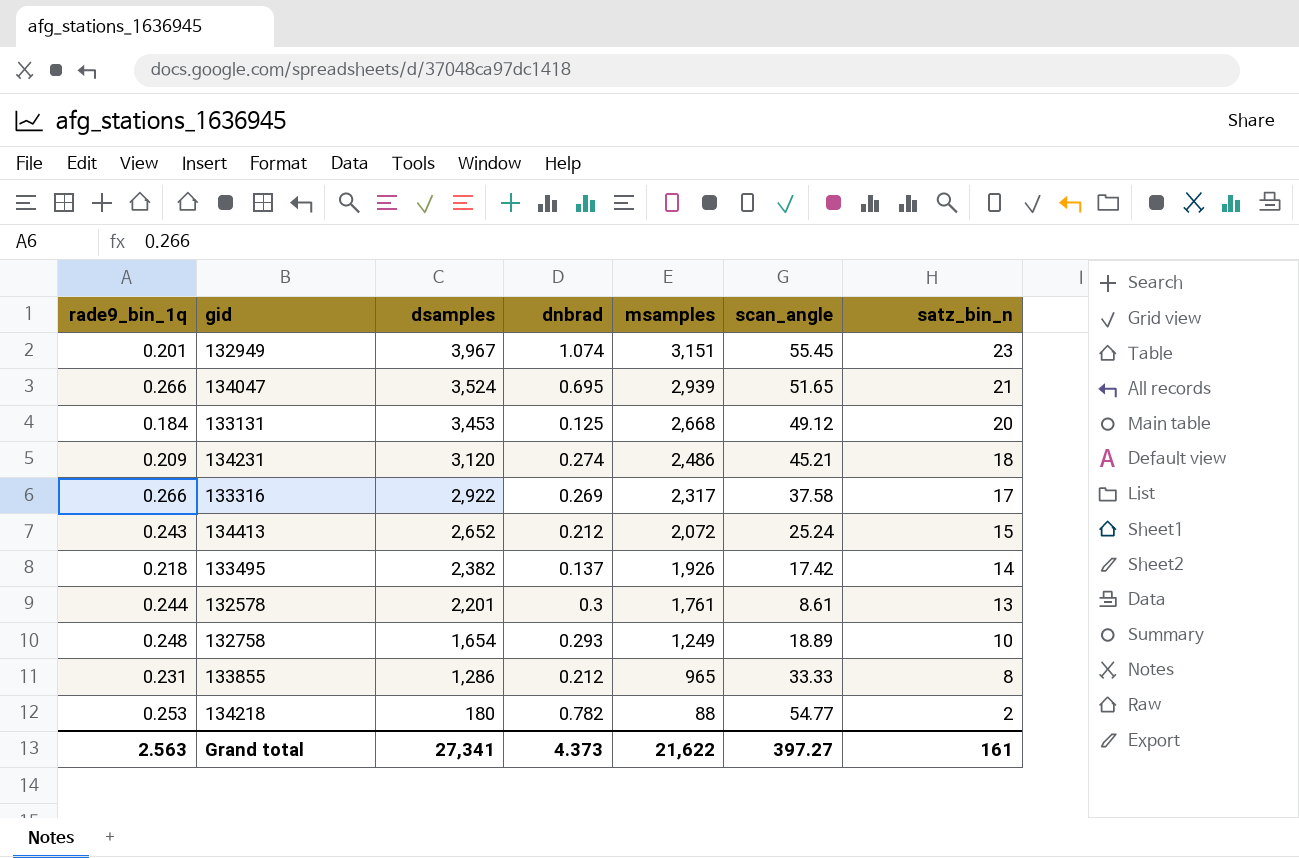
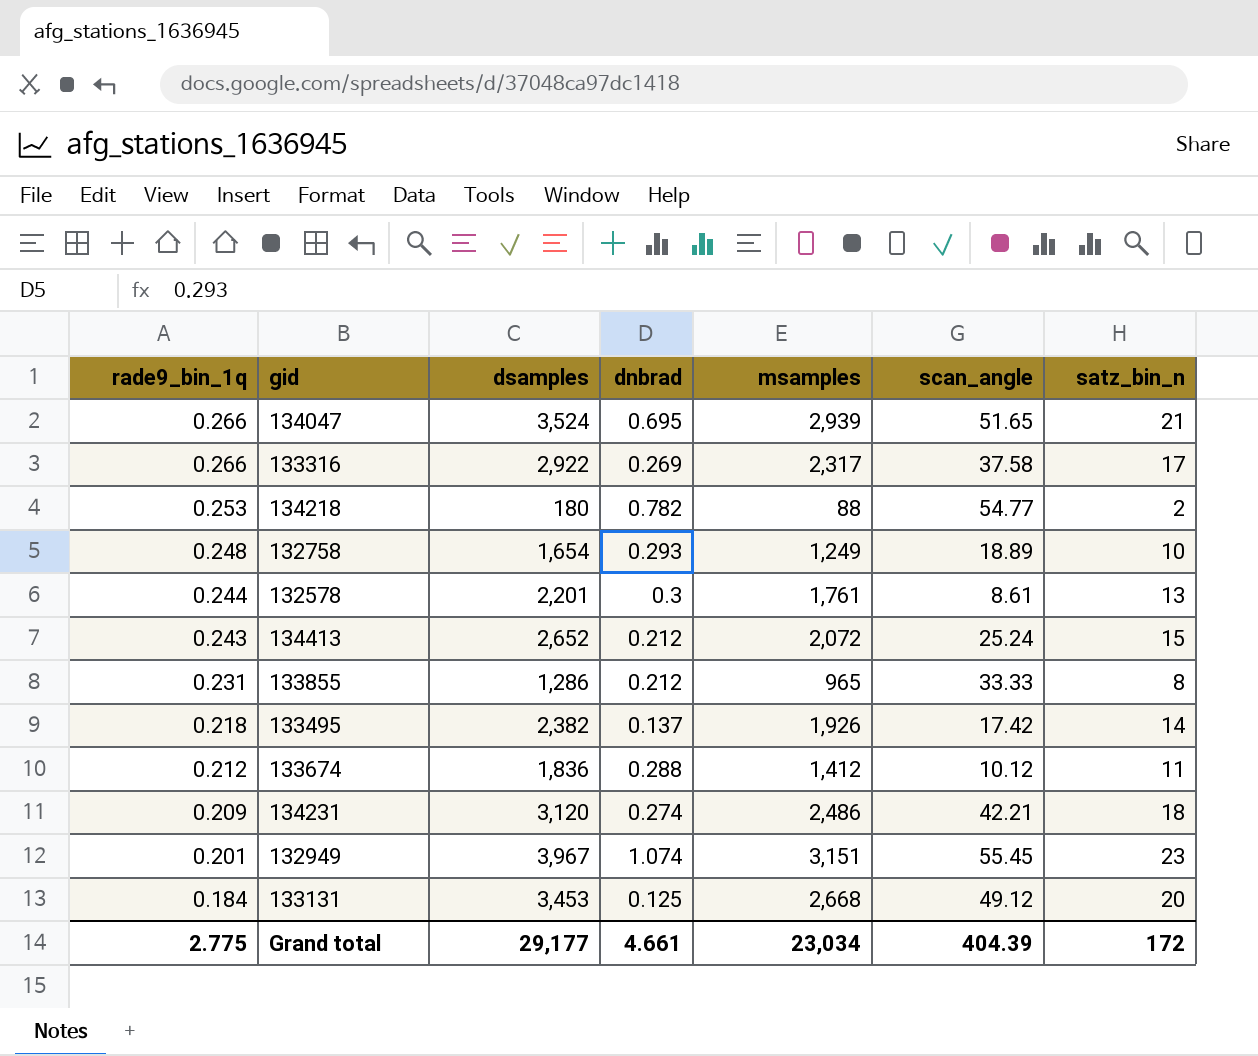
row order: dsamples descending -> rade9_bin_1q descending
row 133674: none -> 0.212 | 1,836 | 0.288 | 1,412 | 10.12 | 11
134231 | scan_angle: 45.21 -> 42.21
Grand total | rade9_bin_1q: 2.563 -> 2.775
Grand total | dsamples: 27,341 -> 29,177
Grand total | dnbrad: 4.373 -> 4.661
Grand total | msamples: 21,622 -> 23,034
Grand total | scan_angle: 397.27 -> 404.39
Grand total | satz_bin_n: 161 -> 172

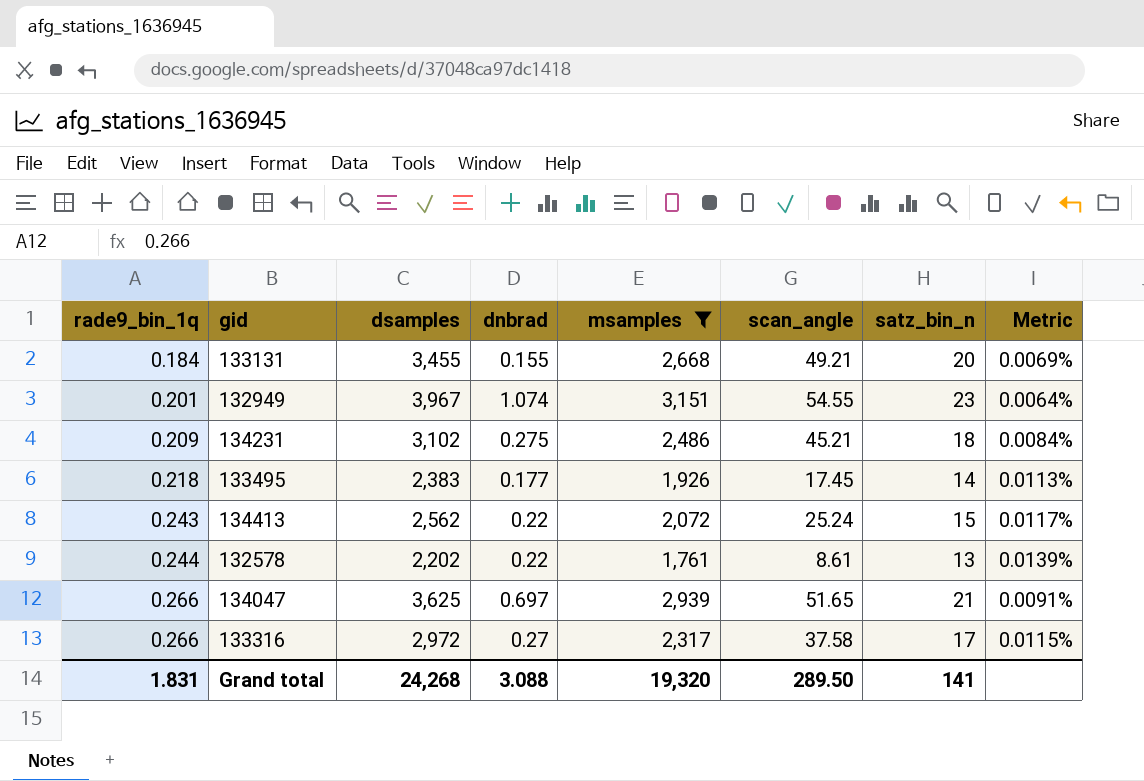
filter: none -> msamples >= 1,761
row order: rade9_bin_1q descending -> rade9_bin_1q ascending
column Metric | formula: none -> [rade9_bin_1q] / [msamples]
133131 | dsamples: 3,453 -> 3,455
133131 | dnbrad: 0.125 -> 0.155
133131 | scan_angle: 49.12 -> 49.21
132949 | scan_angle: 55.45 -> 54.55
134231 | dsamples: 3,120 -> 3,102
134231 | dnbrad: 0.274 -> 0.275
134231 | scan_angle: 42.21 -> 45.21
133495 | dsamples: 2,382 -> 2,383
133495 | dnbrad: 0.137 -> 0.177
133495 | scan_angle: 17.42 -> 17.45
134413 | dsamples: 2,652 -> 2,562
134413 | dnbrad: 0.212 -> 0.22
132578 | dsamples: 2,201 -> 2,202
132578 | dnbrad: 0.3 -> 0.22
134047 | dsamples: 3,524 -> 3,625
134047 | dnbrad: 0.695 -> 0.697
133316 | dsamples: 2,922 -> 2,972
133316 | dnbrad: 0.269 -> 0.27
Grand total | rade9_bin_1q: 2.775 -> 1.831
Grand total | dsamples: 29,177 -> 24,268
Grand total | dnbrad: 4.661 -> 3.088
Grand total | msamples: 23,034 -> 19,320
Grand total | scan_angle: 404.39 -> 289.50
Grand total | satz_bin_n: 172 -> 141

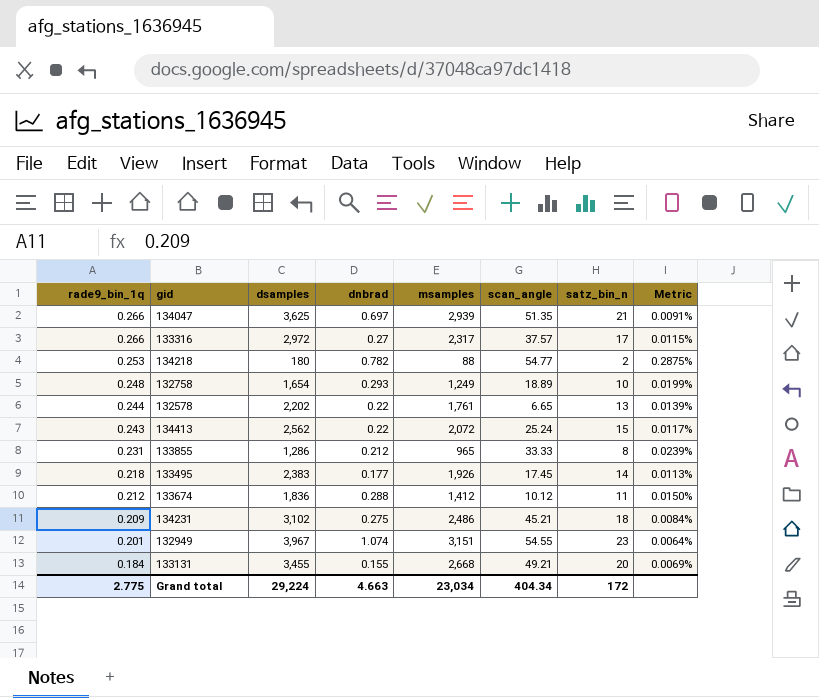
filter: msamples >= 1,761 -> none
row order: rade9_bin_1q ascending -> rade9_bin_1q descending
134047 | scan_angle: 51.65 -> 51.35
133316 | scan_angle: 37.58 -> 37.57
132578 | scan_angle: 8.61 -> 6.65
Grand total | rade9_bin_1q: 1.831 -> 2.775
Grand total | dsamples: 24,268 -> 29,224
Grand total | dnbrad: 3.088 -> 4.663
Grand total | msamples: 19,320 -> 23,034
Grand total | scan_angle: 289.50 -> 404.34
Grand total | satz_bin_n: 141 -> 172

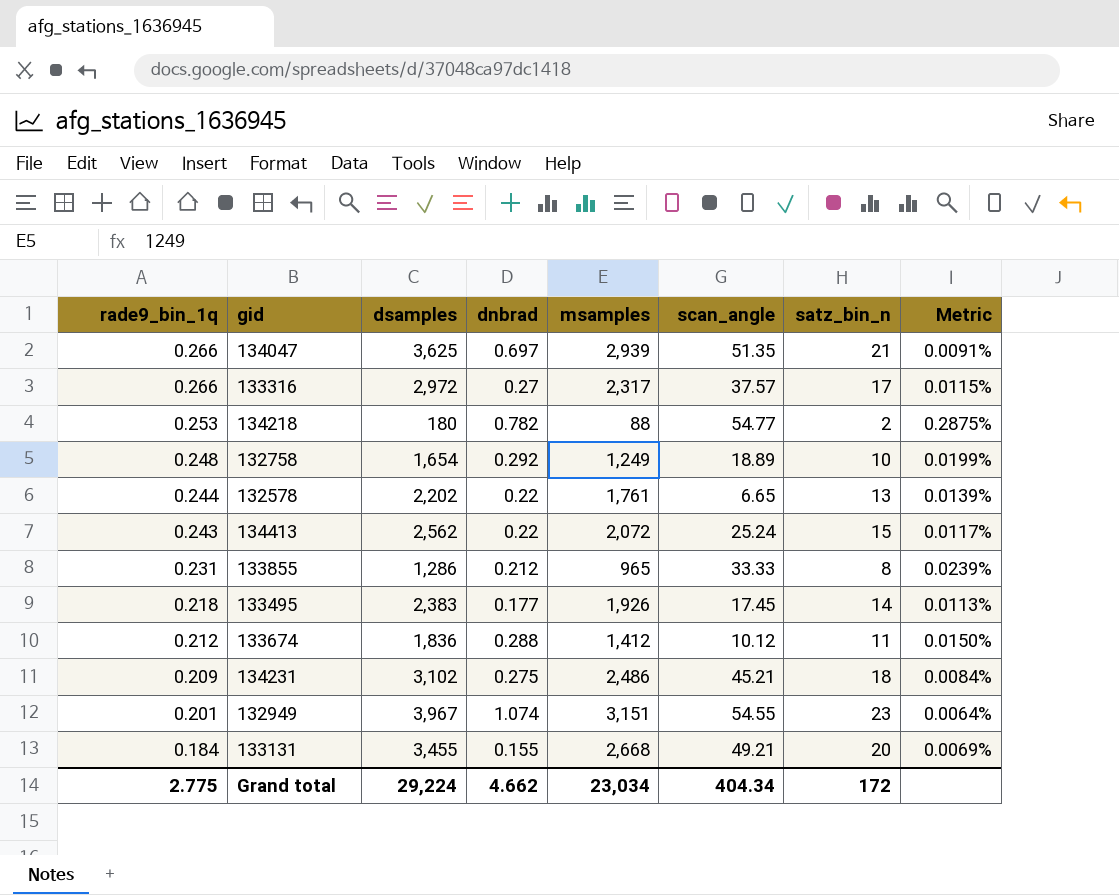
132758 | dnbrad: 0.293 -> 0.292
Grand total | dnbrad: 4.663 -> 4.662

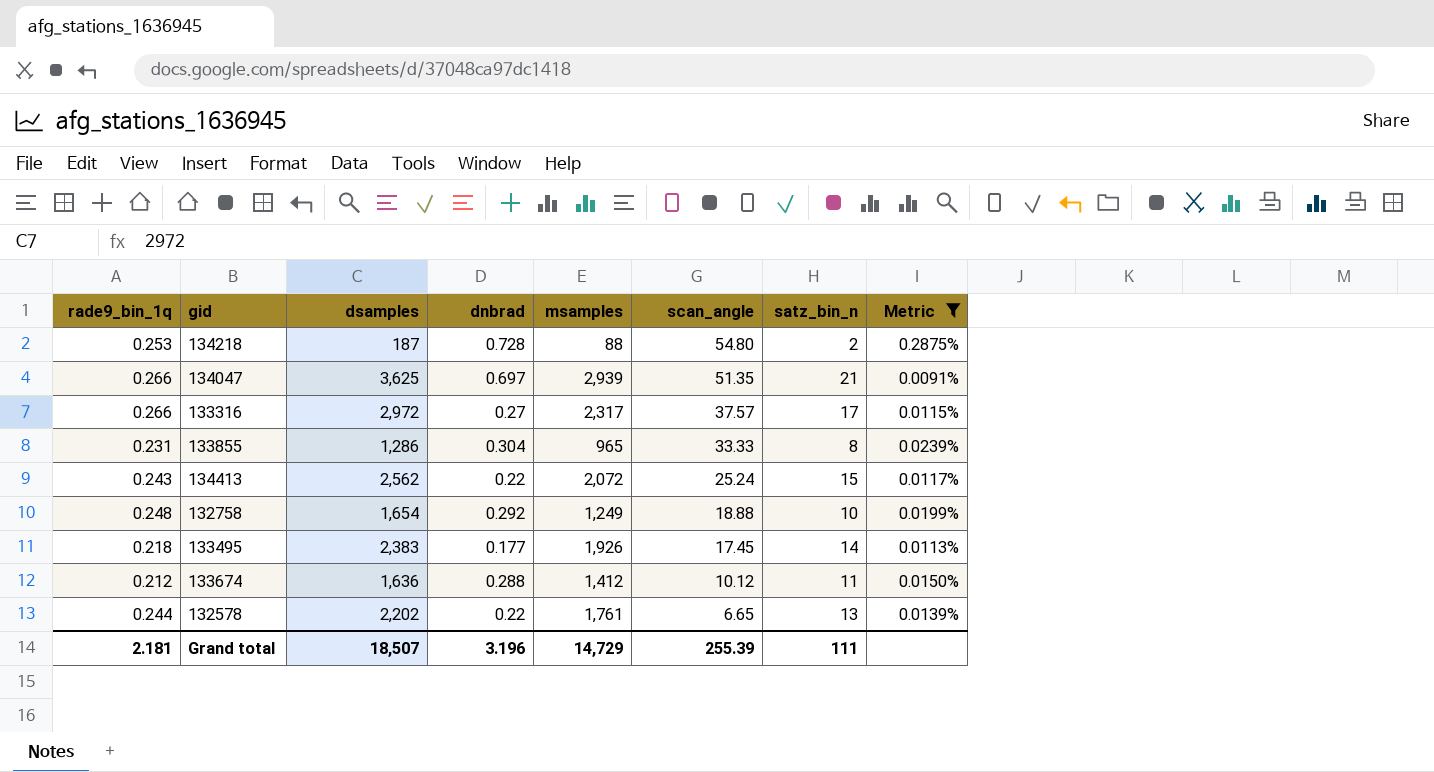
filter: none -> Metric >= 0.0091%
row order: rade9_bin_1q descending -> scan_angle descending
134218 | dsamples: 180 -> 187
134218 | dnbrad: 0.782 -> 0.728
134218 | scan_angle: 54.77 -> 54.80
133855 | dnbrad: 0.212 -> 0.304
132758 | scan_angle: 18.89 -> 18.88
133674 | dsamples: 1,836 -> 1,636
Grand total | rade9_bin_1q: 2.775 -> 2.181
Grand total | dsamples: 29,224 -> 18,507
Grand total | dnbrad: 4.662 -> 3.196
Grand total | msamples: 23,034 -> 14,729
Grand total | scan_angle: 404.34 -> 255.39
Grand total | satz_bin_n: 172 -> 111

